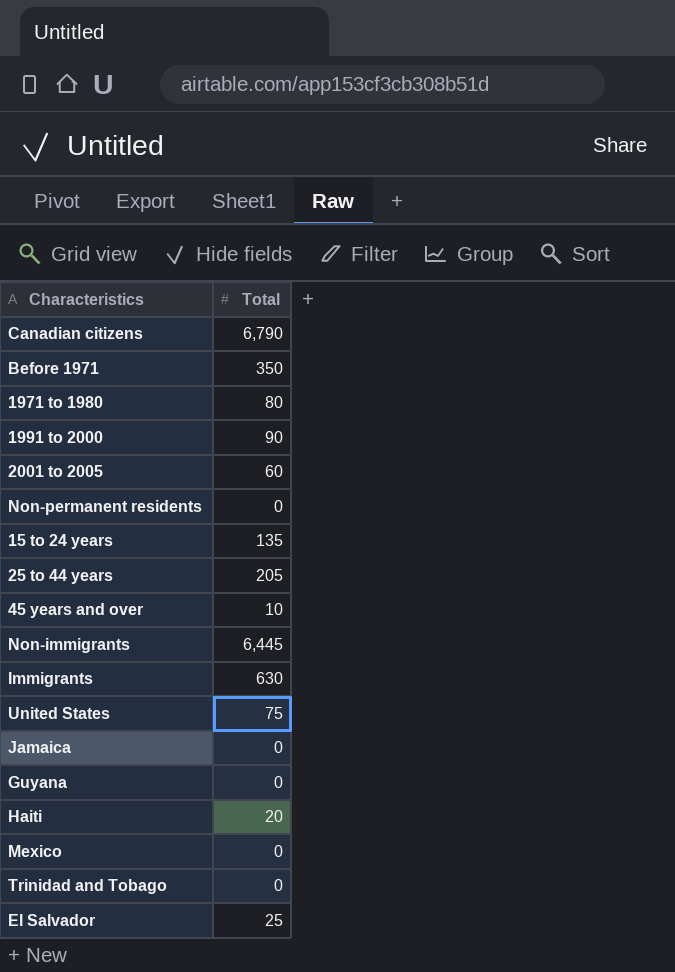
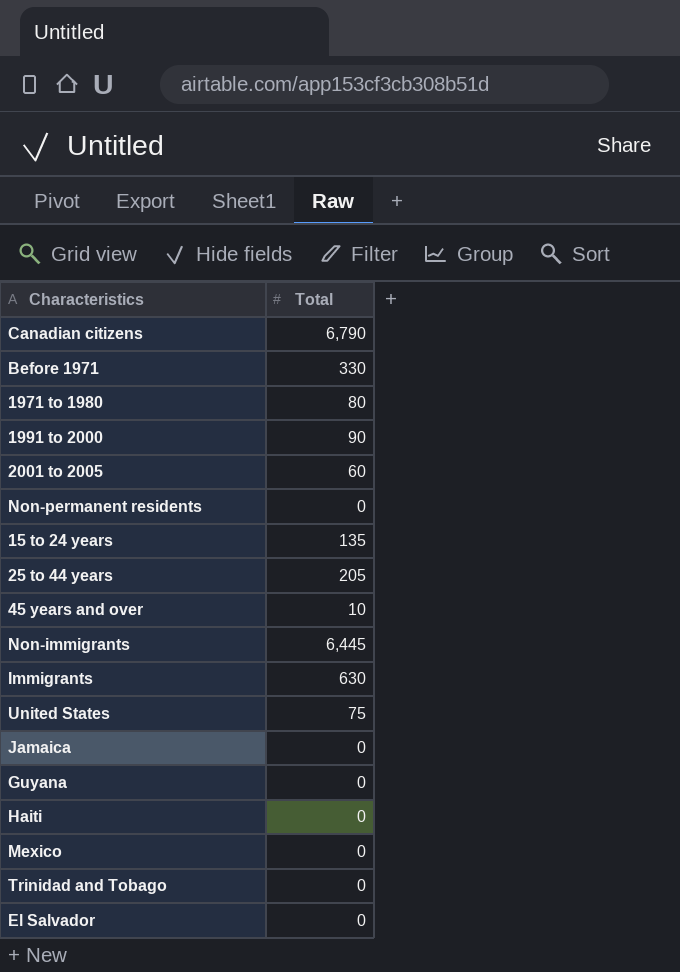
Before 1971 | Total: 350 -> 330
Haiti | Total: 20 -> 0
El Salvador | Total: 25 -> 0

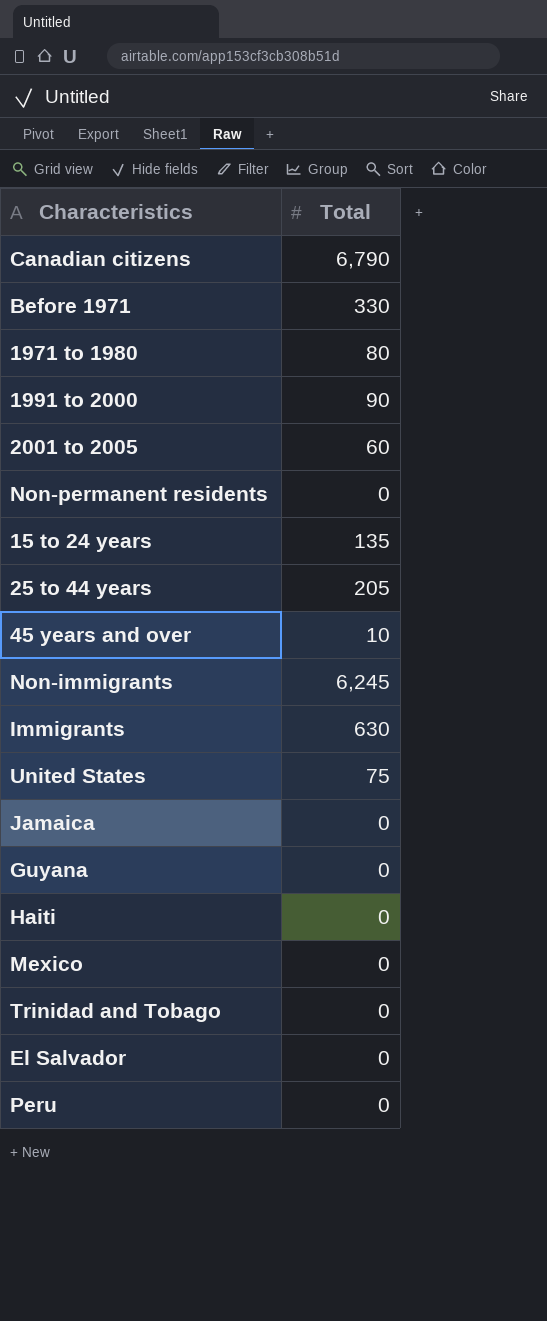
Non-immigrants | Total: 6,445 -> 6,245
row Peru: none -> 0

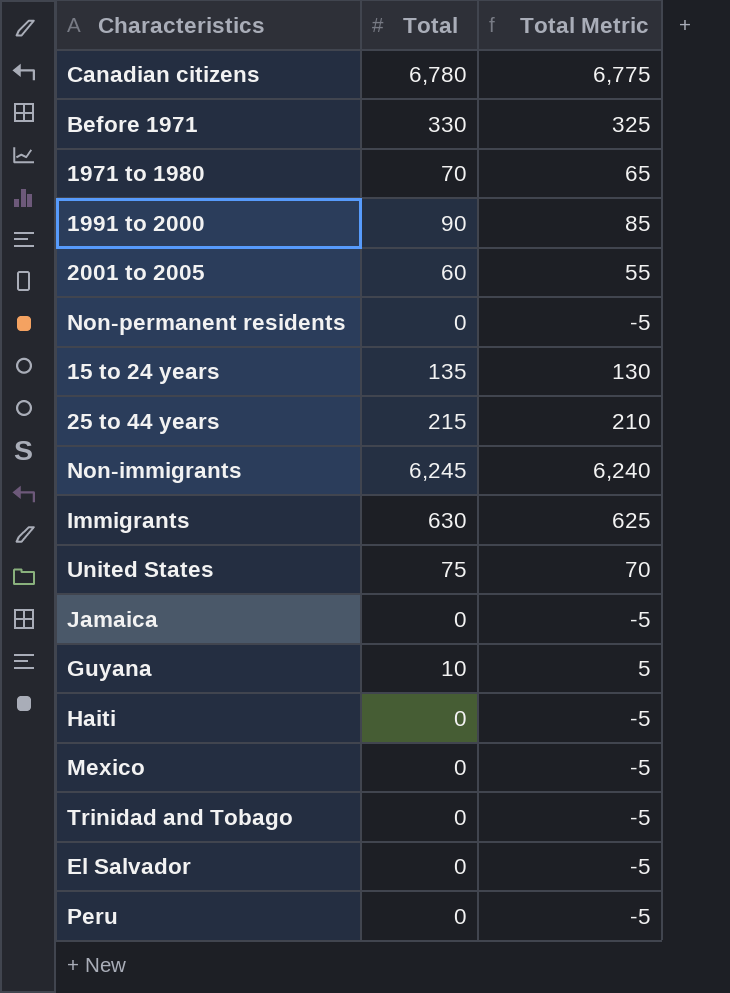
column Total Metric | formula: none -> [Total] - 5
row 45 years and over: 10 -> none
Canadian citizens | Total: 6,790 -> 6,780
1971 to 1980 | Total: 80 -> 70
25 to 44 years | Total: 205 -> 215
Guyana | Total: 0 -> 10

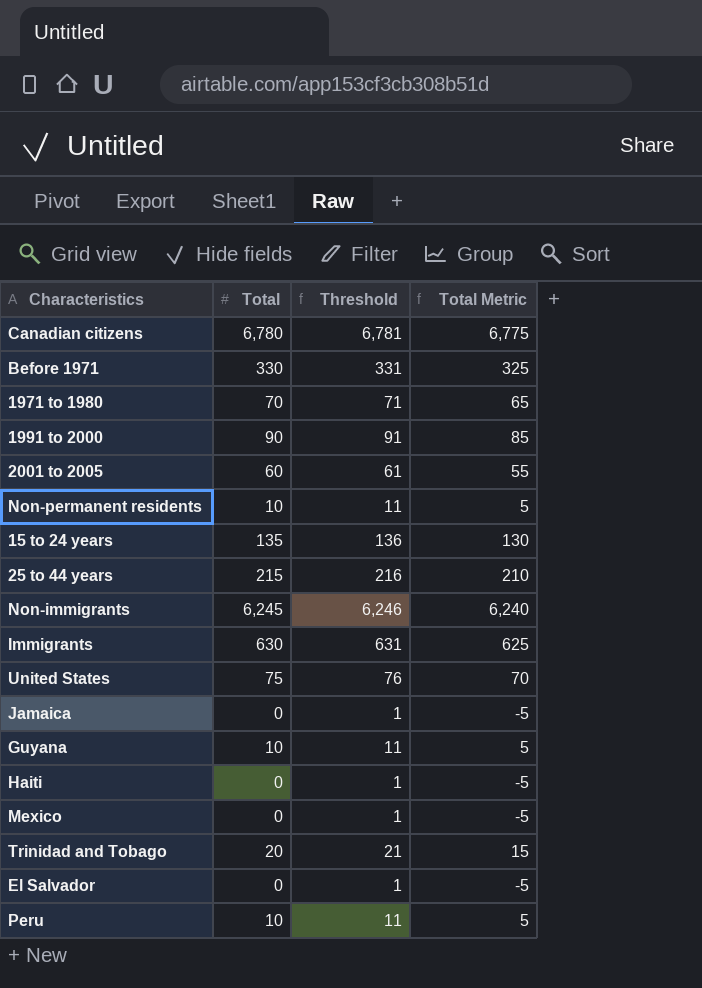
column Threshold | formula: none -> [Total] + 1
Non-permanent residents | Total: 0 -> 10
Non-permanent residents | Total Metric: -5 -> 5
Trinidad and Tobago | Total: 0 -> 20
Trinidad and Tobago | Total Metric: -5 -> 15
Peru | Total: 0 -> 10
Peru | Total Metric: -5 -> 5

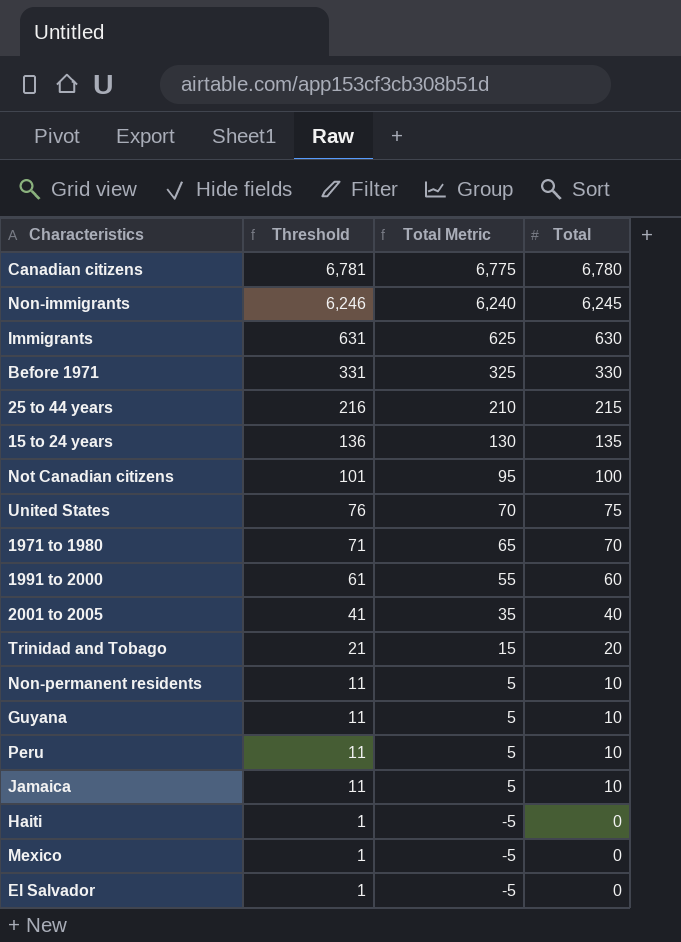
row order: none -> Threshold descending
column Total | position: 2 -> 4
row Not Canadian citizens: none -> 101 | 95 | 100
1991 to 2000 | Threshold: 91 -> 61
1991 to 2000 | Total Metric: 85 -> 55
1991 to 2000 | Total: 90 -> 60
2001 to 2005 | Threshold: 61 -> 41
2001 to 2005 | Total Metric: 55 -> 35
2001 to 2005 | Total: 60 -> 40
Jamaica | Threshold: 1 -> 11
Jamaica | Total Metric: -5 -> 5
Jamaica | Total: 0 -> 10

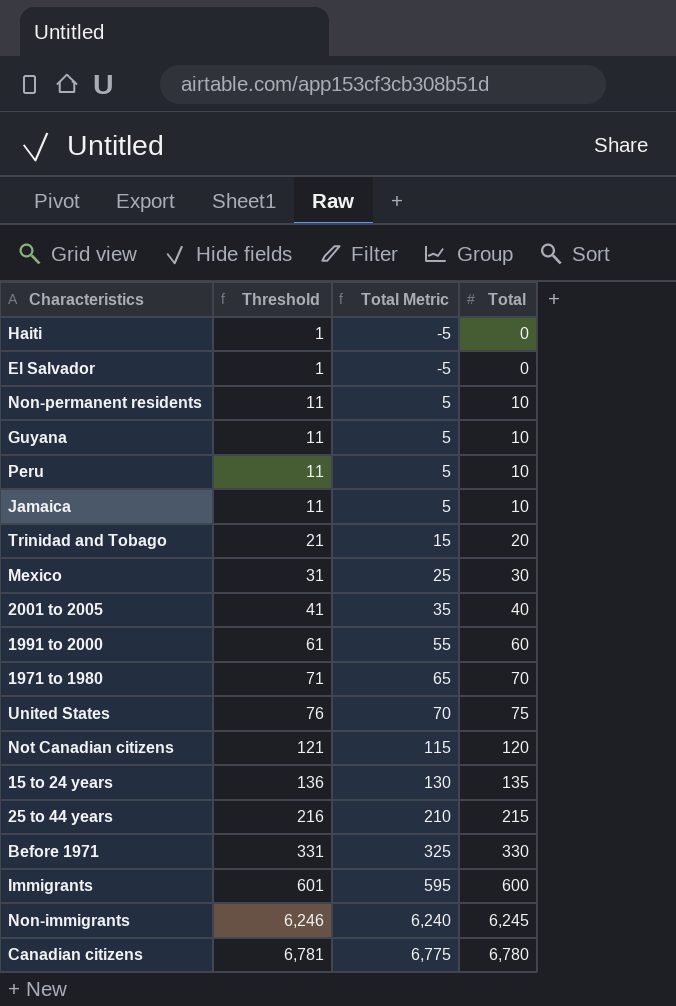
row order: Threshold descending -> Threshold ascending
Mexico | Threshold: 1 -> 31
Mexico | Total Metric: -5 -> 25
Mexico | Total: 0 -> 30
Not Canadian citizens | Threshold: 101 -> 121
Not Canadian citizens | Total Metric: 95 -> 115
Not Canadian citizens | Total: 100 -> 120
Immigrants | Threshold: 631 -> 601
Immigrants | Total Metric: 625 -> 595
Immigrants | Total: 630 -> 600

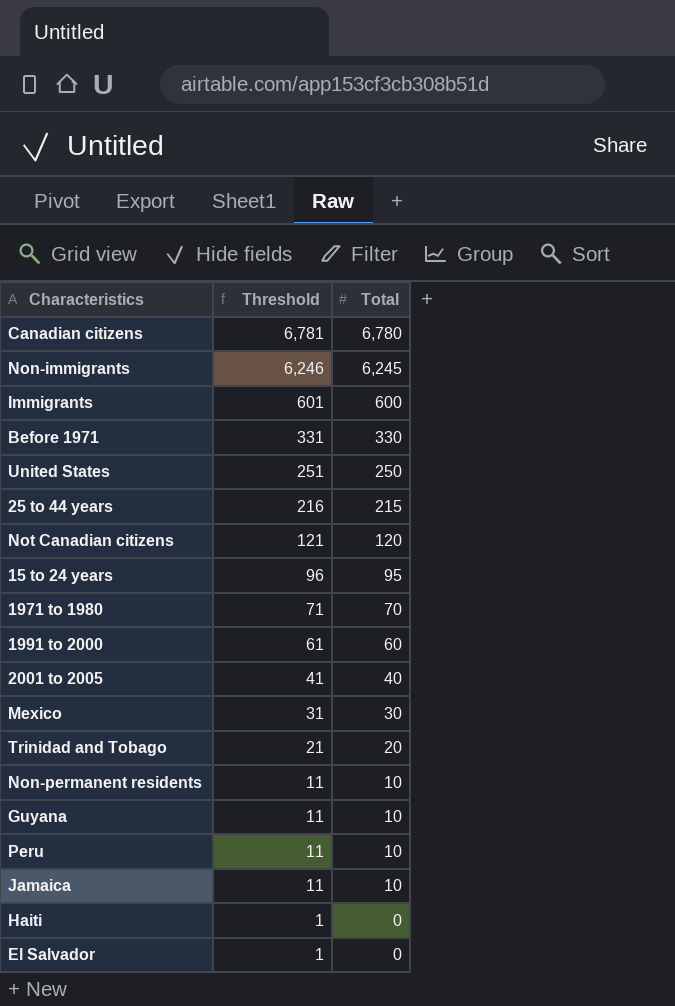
row order: Threshold ascending -> Threshold descending
column Total Metric | formula: [Total] - 5 -> none
United States | Threshold: 76 -> 251
United States | Total: 75 -> 250
15 to 24 years | Threshold: 136 -> 96
15 to 24 years | Total: 135 -> 95

